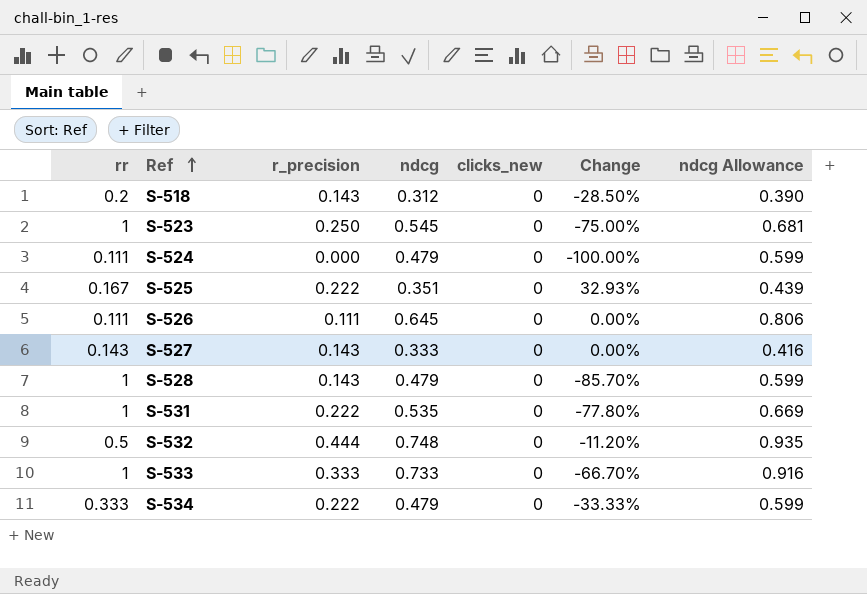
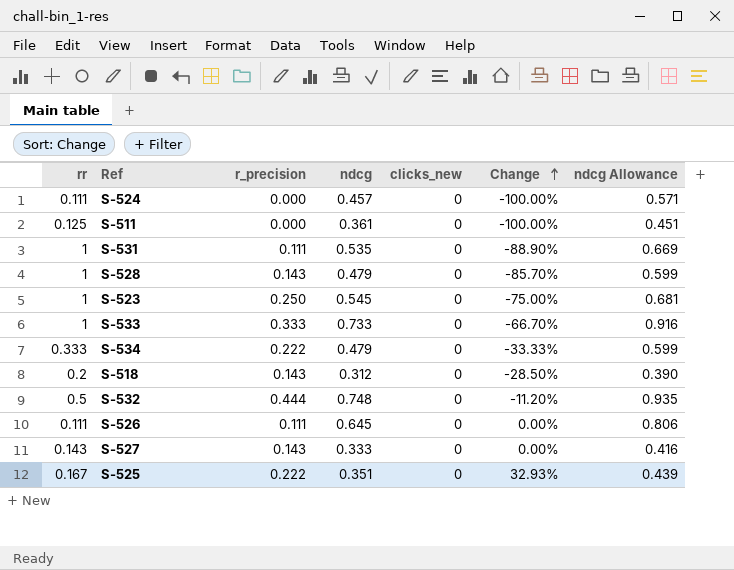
row order: Ref ascending -> Change ascending
S-524 | ndcg: 0.479 -> 0.457
S-524 | ndcg Allowance: 0.599 -> 0.571
row S-511: none -> 0.125 | 0.000 | 0.361 | 0 | -100.00% | 0.451
S-531 | r_precision: 0.222 -> 0.111
S-531 | Change: -77.80% -> -88.90%

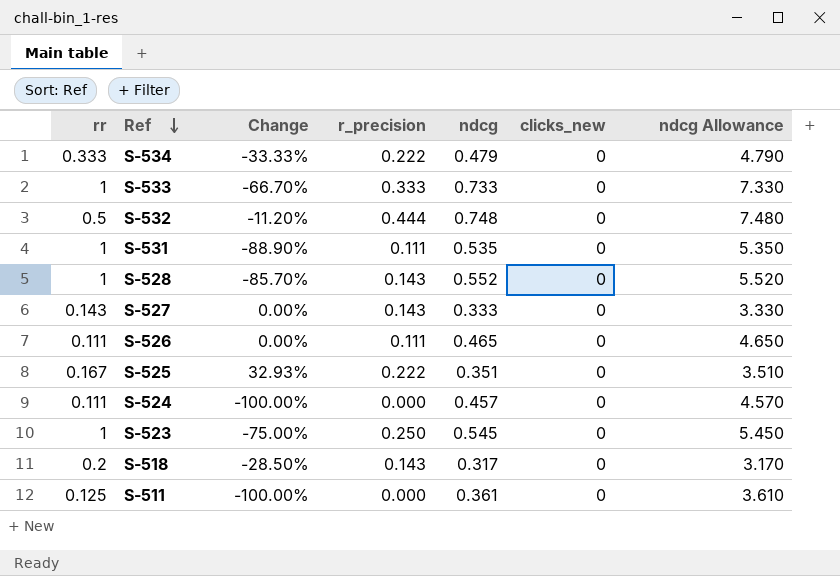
row order: Change ascending -> Ref descending
column Change | position: 6 -> 3
column ndcg Allowance | formula: [ndcg] * 1.25 -> [ndcg] * 10
S-528 | ndcg: 0.479 -> 0.552
S-526 | ndcg: 0.645 -> 0.465
S-518 | ndcg: 0.312 -> 0.317

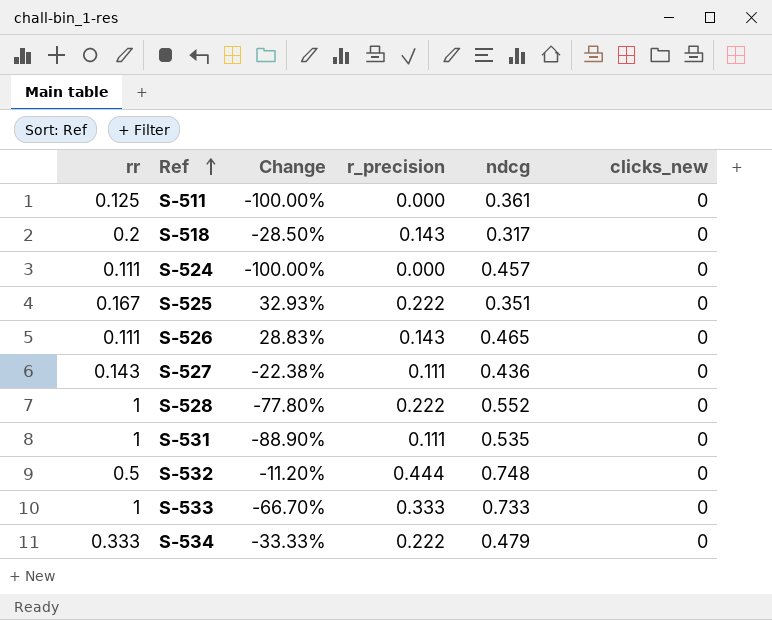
row order: Ref descending -> Ref ascending
column ndcg Allowance | formula: [ndcg] * 10 -> none
row S-523: 1 | -75.00% | 0.250 | 0.545 | 0 | 5.450 -> none
S-526 | Change: 0.00% -> 28.83%
S-526 | r_precision: 0.111 -> 0.143
S-527 | Change: 0.00% -> -22.38%
S-527 | r_precision: 0.143 -> 0.111
S-527 | ndcg: 0.333 -> 0.436
S-528 | Change: -85.70% -> -77.80%
S-528 | r_precision: 0.143 -> 0.222

